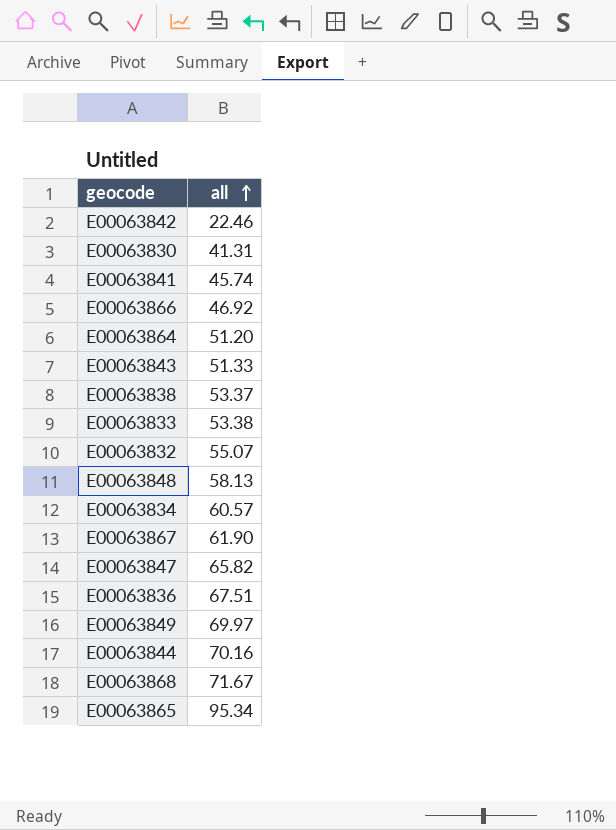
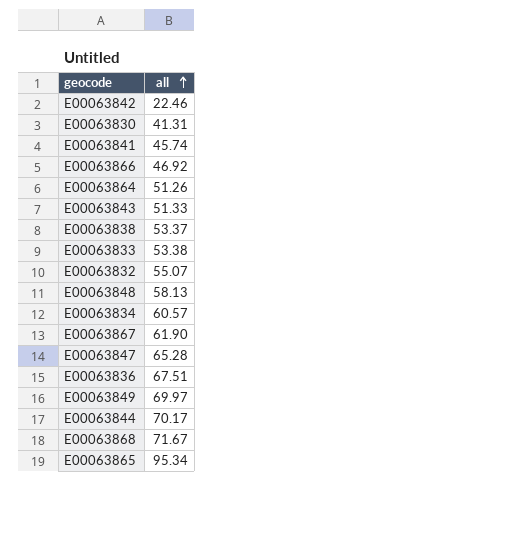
E00063864 | all: 51.20 -> 51.26
E00063847 | all: 65.82 -> 65.28
E00063844 | all: 70.16 -> 70.17

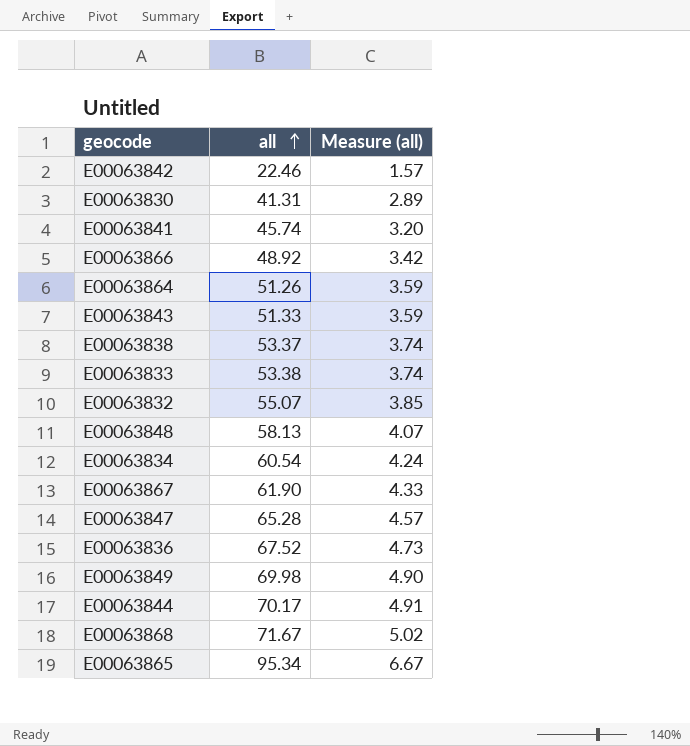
column Measure (all) | formula: none -> [all] * 0.07
E00063866 | all: 46.92 -> 48.92
E00063834 | all: 60.57 -> 60.54
E00063836 | all: 67.51 -> 67.52
E00063849 | all: 69.97 -> 69.98

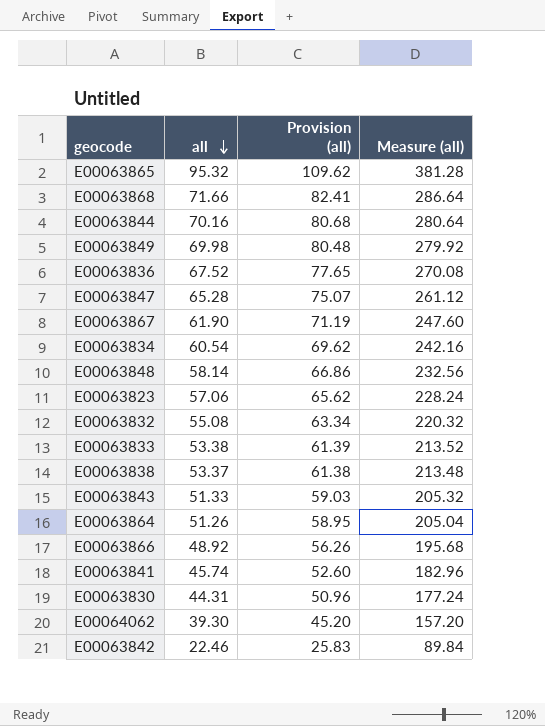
row order: all ascending -> all descending
column Provision (all) | formula: none -> [all] * 1.15
column Measure (all) | formula: [all] * 0.07 -> [all] * 4
E00063865 | all: 95.34 -> 95.32
E00063868 | all: 71.67 -> 71.66
E00063844 | all: 70.17 -> 70.16
E00063848 | all: 58.13 -> 58.14
row E00063823: none -> 57.06 | 65.62 | 228.24
E00063832 | all: 55.07 -> 55.08
E00063830 | all: 41.31 -> 44.31
row E00064062: none -> 39.30 | 45.20 | 157.20

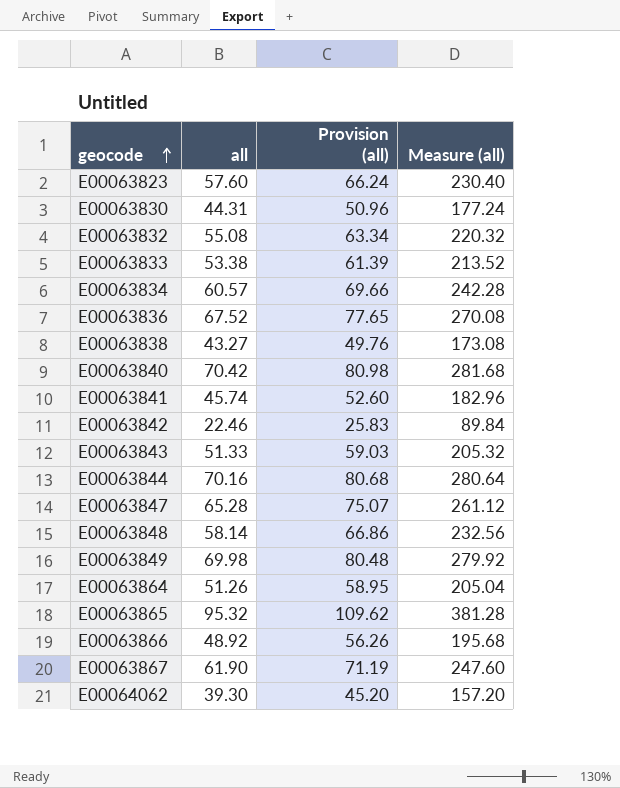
row order: all descending -> geocode ascending
row E00063868: 71.66 | 82.41 | 286.64 -> none
E00063823 | all: 57.06 -> 57.60
E00063823 | Provision (all): 65.62 -> 66.24
E00063823 | Measure (all): 228.24 -> 230.40
E00063834 | all: 60.54 -> 60.57
E00063834 | Provision (all): 69.62 -> 69.66
E00063834 | Measure (all): 242.16 -> 242.28
E00063838 | all: 53.37 -> 43.27
E00063838 | Provision (all): 61.38 -> 49.76
E00063838 | Measure (all): 213.48 -> 173.08
row E00063840: none -> 70.42 | 80.98 | 281.68

